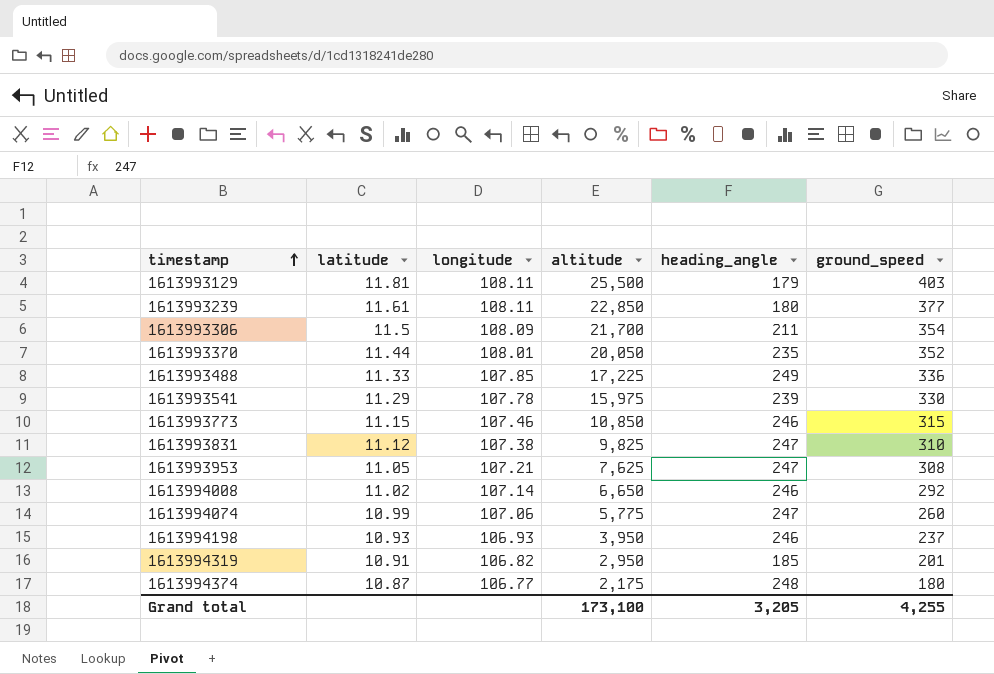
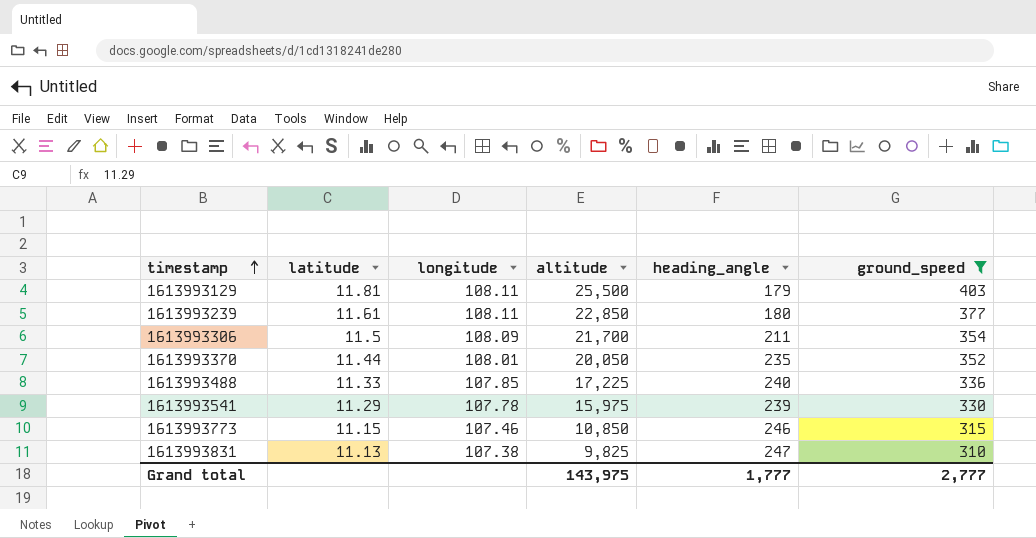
filter: none -> ground_speed >= 310
1613993488 | heading_angle: 249 -> 240
1613993831 | latitude: 11.12 -> 11.13
Grand total | altitude: 173,100 -> 143,975
Grand total | heading_angle: 3,205 -> 1,777
Grand total | ground_speed: 4,255 -> 2,777

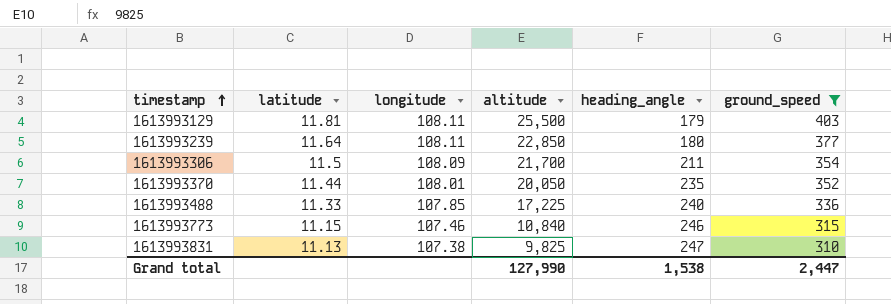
row 1613993541: 11.29 | 107.78 | 15,975 | 239 | 330 -> none
1613993239 | latitude: 11.61 -> 11.64
1613993773 | altitude: 10,850 -> 10,840
Grand total | altitude: 143,975 -> 127,990
Grand total | heading_angle: 1,777 -> 1,538
Grand total | ground_speed: 2,777 -> 2,447

